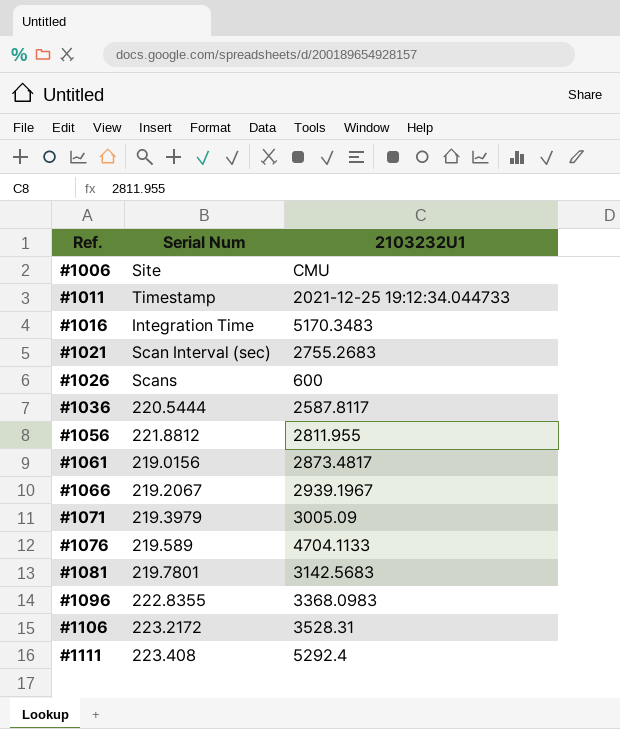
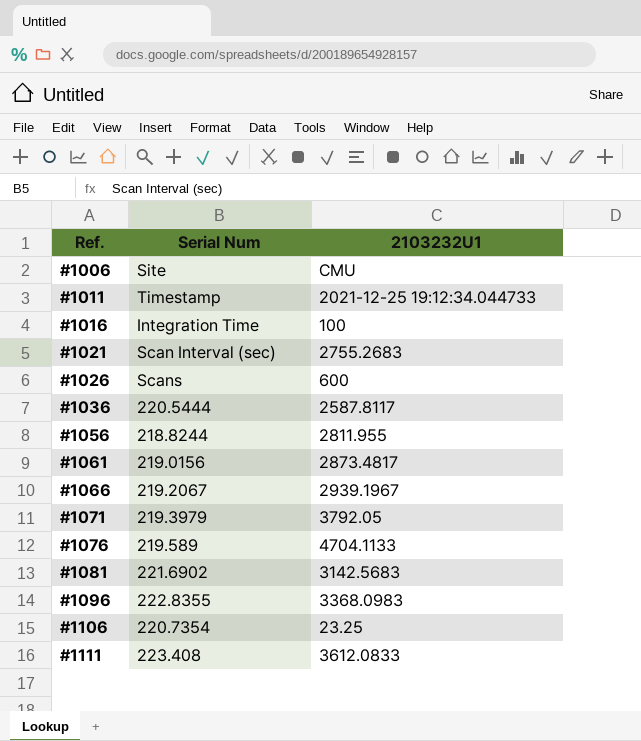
#1016 | 2103232U1: 5170.3483 -> 100
#1056 | Serial Num: 221.8812 -> 218.8244
#1071 | 2103232U1: 3005.09 -> 3792.05
#1081 | Serial Num: 219.7801 -> 221.6902
#1106 | Serial Num: 223.2172 -> 220.7354
#1106 | 2103232U1: 3528.31 -> 23.25
#1111 | 2103232U1: 5292.4 -> 3612.0833

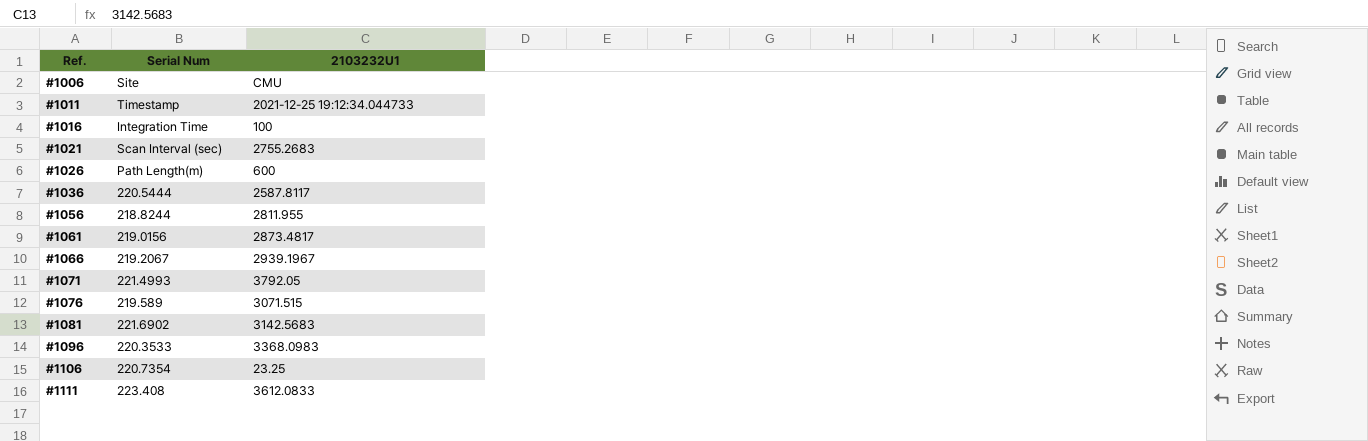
#1026 | Serial Num: Scans -> Path Length(m)
#1071 | Serial Num: 219.3979 -> 221.4993
#1076 | 2103232U1: 4704.1133 -> 3071.515
#1096 | Serial Num: 222.8355 -> 220.3533

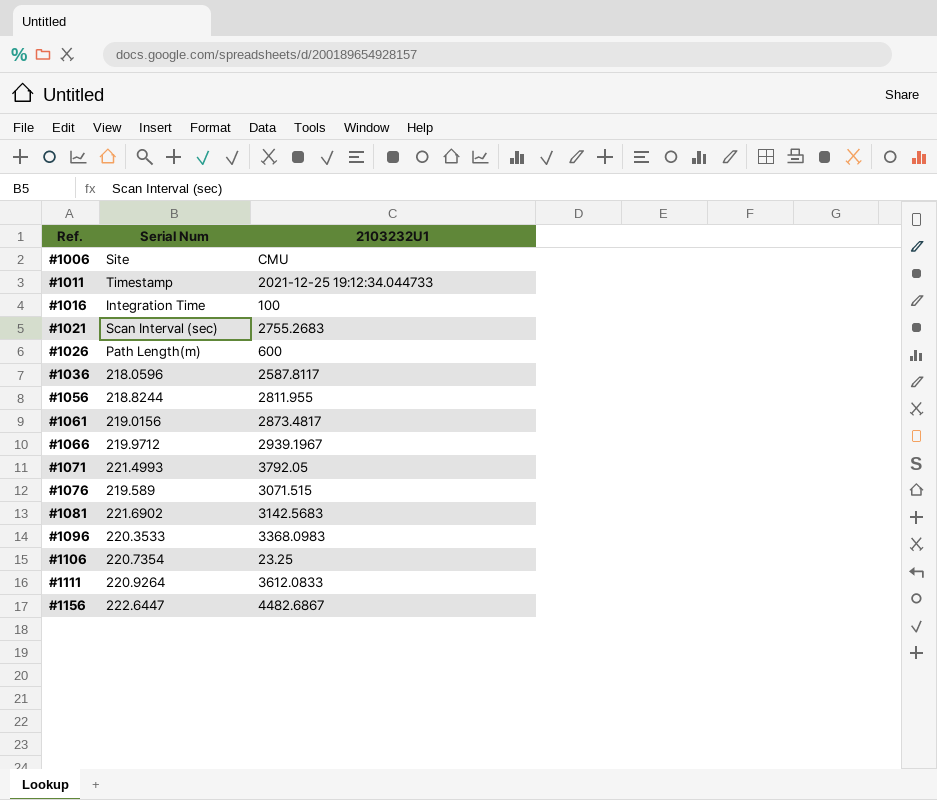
#1036 | Serial Num: 220.5444 -> 218.0596
#1066 | Serial Num: 219.2067 -> 219.9712
#1111 | Serial Num: 223.408 -> 220.9264
row #1156: none -> 222.6447 | 4482.6867

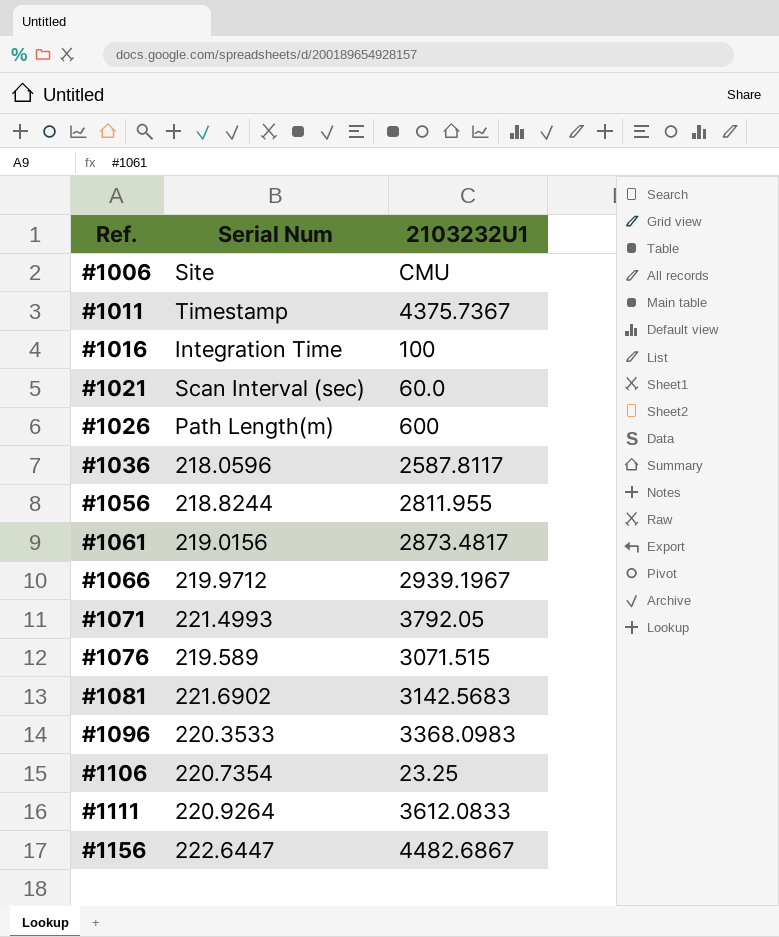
#1011 | 2103232U1: 2021-12-25 19:12:34.044733 -> 4375.7367
#1021 | 2103232U1: 2755.2683 -> 60.0

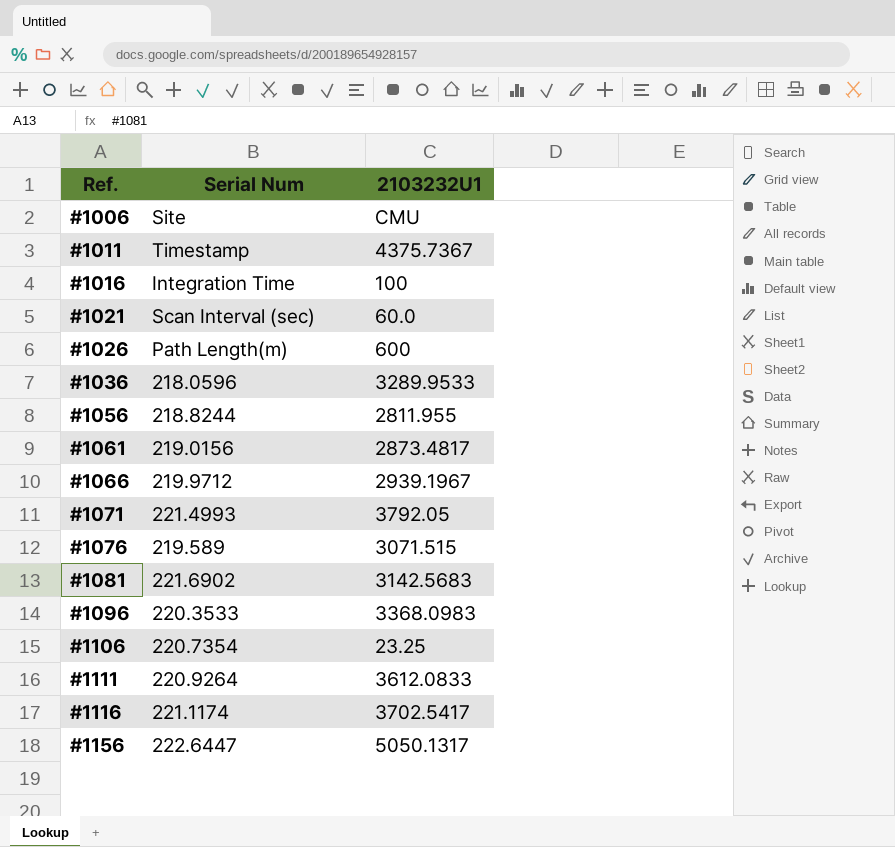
#1036 | 2103232U1: 2587.8117 -> 3289.9533
row #1116: none -> 221.1174 | 3702.5417
#1156 | 2103232U1: 4482.6867 -> 5050.1317

